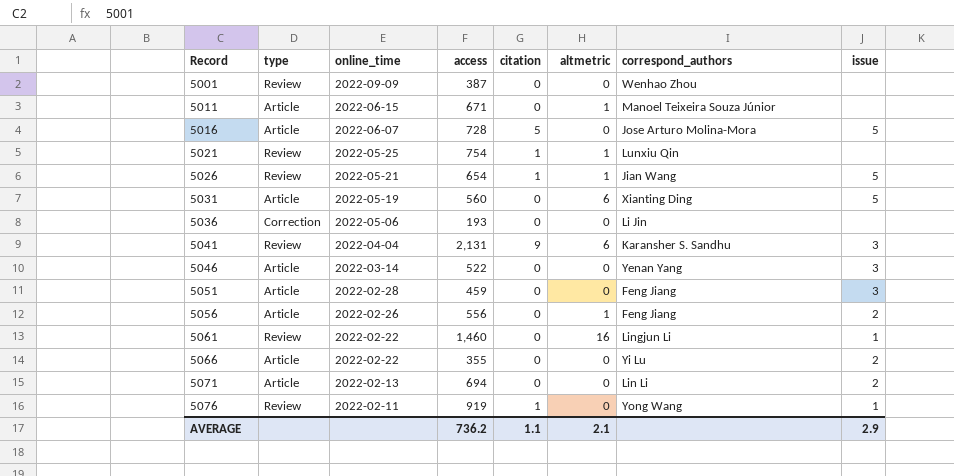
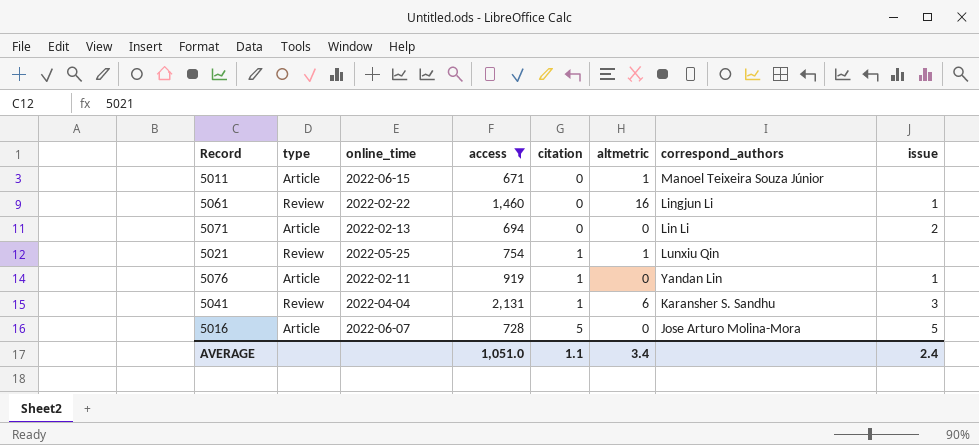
filter: none -> access >= 671
row order: Record ascending -> citation ascending
5076 | type: Review -> Article
5076 | correspond_authors: Yong Wang -> Yandan Lin
5041 | citation: 9 -> 1
AVERAGE | access: 736.2 -> 1,051.0
AVERAGE | altmetric: 2.1 -> 3.4
AVERAGE | issue: 2.9 -> 2.4

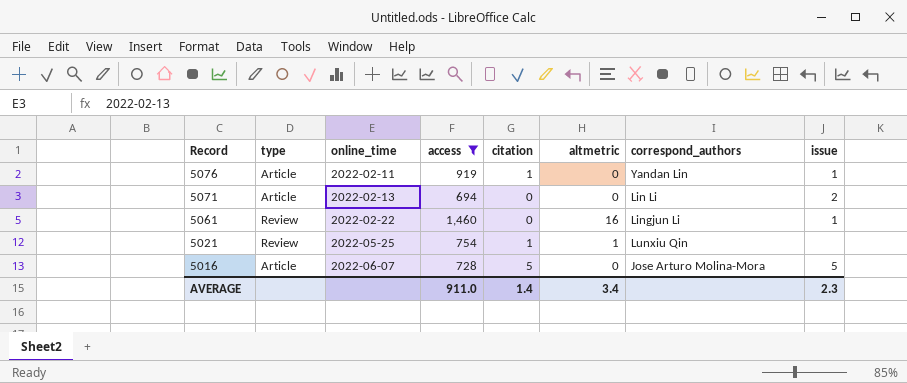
row order: citation ascending -> Record descending
row 5011: Article | 2022-06-15 | 671 | 0 | 1 | Manoel Teixeira Souza Júnior | none -> none
row 5041: Review | 2022-04-04 | 2,131 | 1 | 6 | Karansher S. Sandhu | 3 -> none
AVERAGE | access: 1,051.0 -> 911.0
AVERAGE | citation: 1.1 -> 1.4
AVERAGE | issue: 2.4 -> 2.3

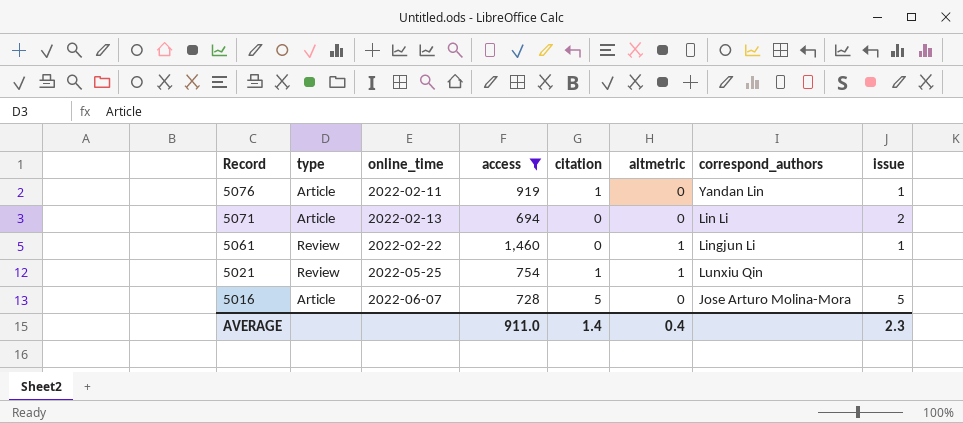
5061 | altmetric: 16 -> 1
AVERAGE | altmetric: 3.4 -> 0.4

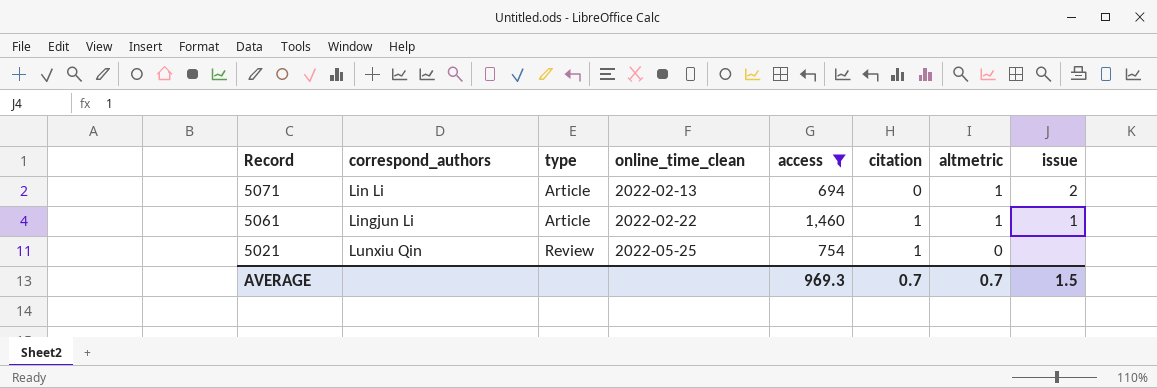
column correspond_authors | position: 7 -> 2
column name: online_time -> online_time_clean
row 5076: Article | 2022-02-11 | 919 | 1 | 0 | Yandan Lin | 1 -> none
row 5016: Article | 2022-06-07 | 728 | 5 | 0 | Jose Arturo Molina-Mora | 5 -> none
5071 | altmetric: 0 -> 1
5061 | type: Review -> Article
5061 | citation: 0 -> 1
5021 | altmetric: 1 -> 0
AVERAGE | access: 911.0 -> 969.3
AVERAGE | citation: 1.4 -> 0.7
AVERAGE | altmetric: 0.4 -> 0.7
AVERAGE | issue: 2.3 -> 1.5

